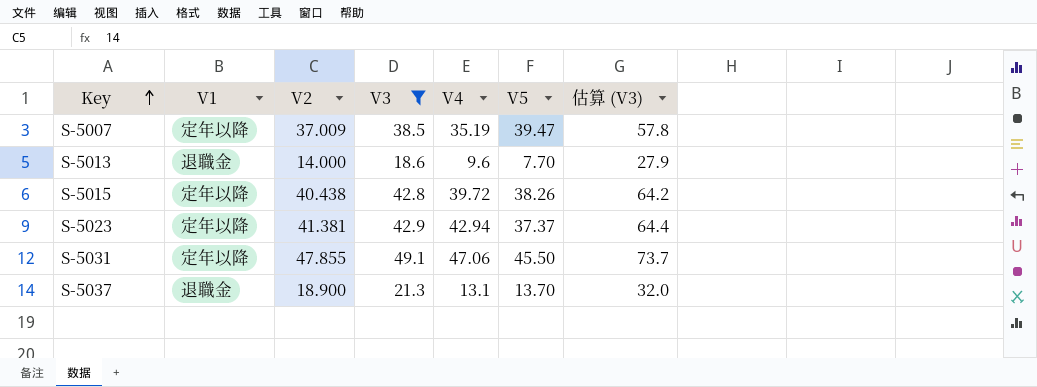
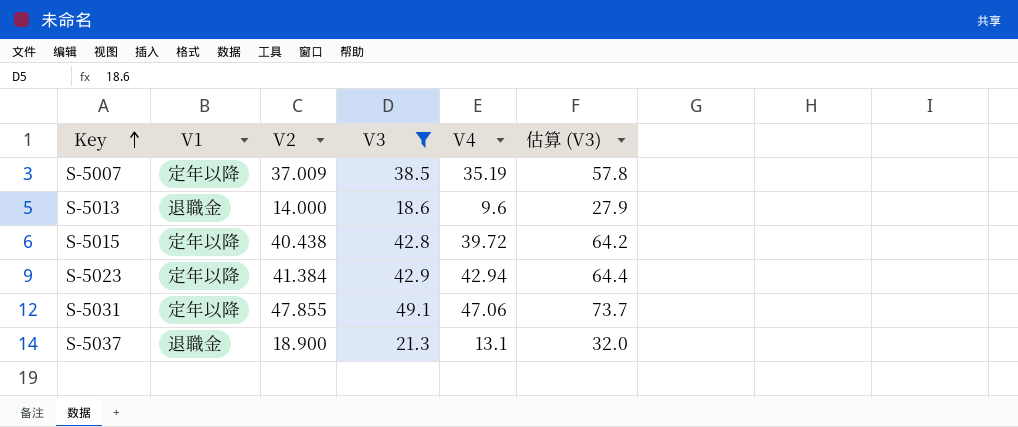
column V5 | position: 6 -> none
S-5023 | V2: 41.381 -> 41.384

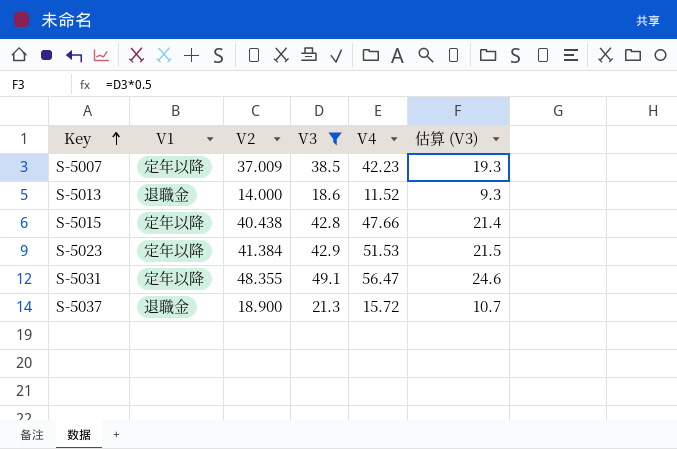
column 估算 (V3) | formula: [V3] * 1.5 -> [V3] * 0.5
S-5007 | V4: 35.19 -> 42.23
S-5013 | V4: 9.6 -> 11.52
S-5015 | V4: 39.72 -> 47.66
S-5023 | V4: 42.94 -> 51.53
S-5031 | V2: 47.855 -> 48.355
S-5031 | V4: 47.06 -> 56.47
S-5037 | V4: 13.1 -> 15.72

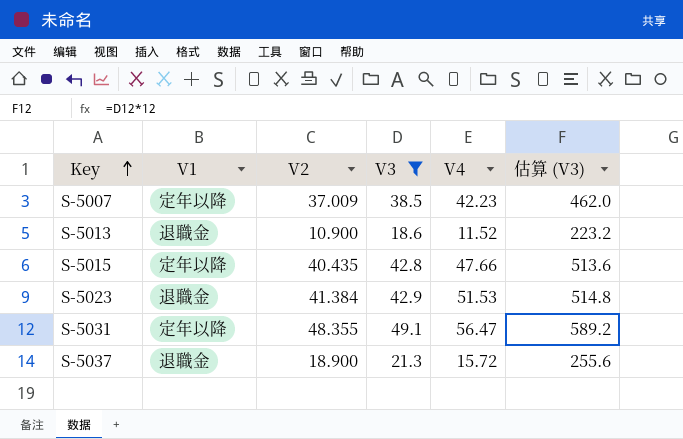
column 估算 (V3) | formula: [V3] * 0.5 -> [V3] * 12
S-5013 | V2: 14.000 -> 10.900
S-5015 | V2: 40.438 -> 40.435
S-5023 | V1: 定年以降 -> 退職金

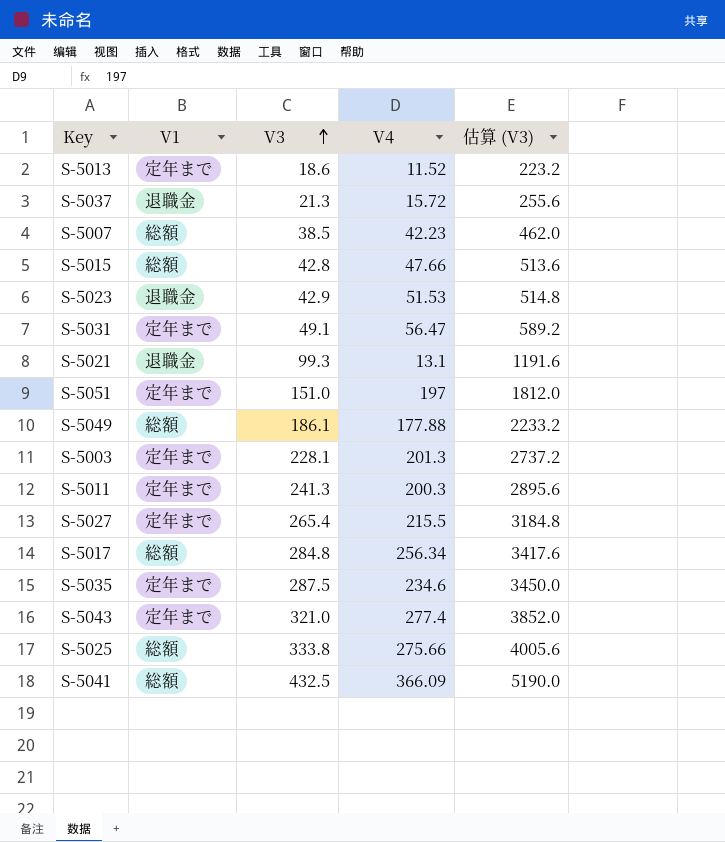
filter: V3 <= 49.1 -> none
row order: Key ascending -> V3 ascending
column V2 | position: 3 -> none
S-5013 | V1: 退職金 -> 定年まで
S-5007 | V1: 定年以降 -> 総額
S-5015 | V1: 定年以降 -> 総額
S-5031 | V1: 定年以降 -> 定年まで

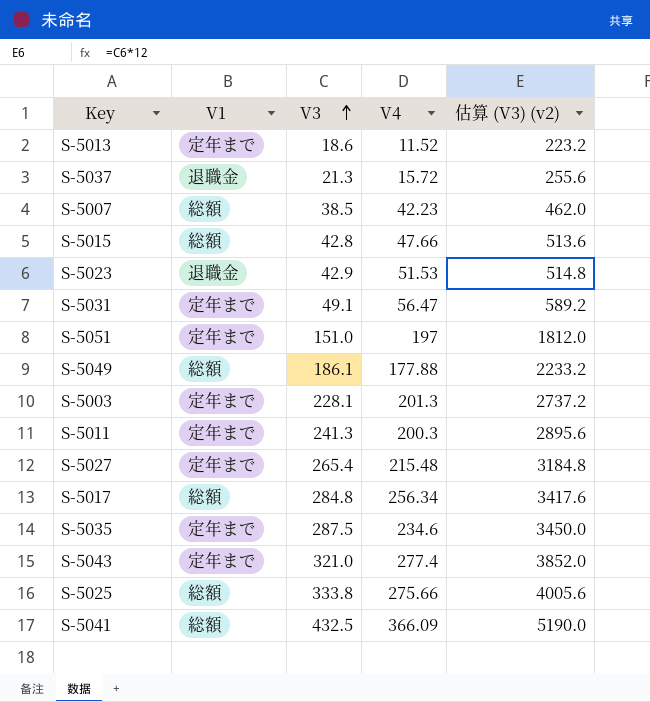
column name: 估算 (V3) -> 估算 (V3) (v2)
row S-5021: 退職金 | 99.3 | 13.1 | 1191.6 -> none
S-5027 | V4: 215.5 -> 215.48

